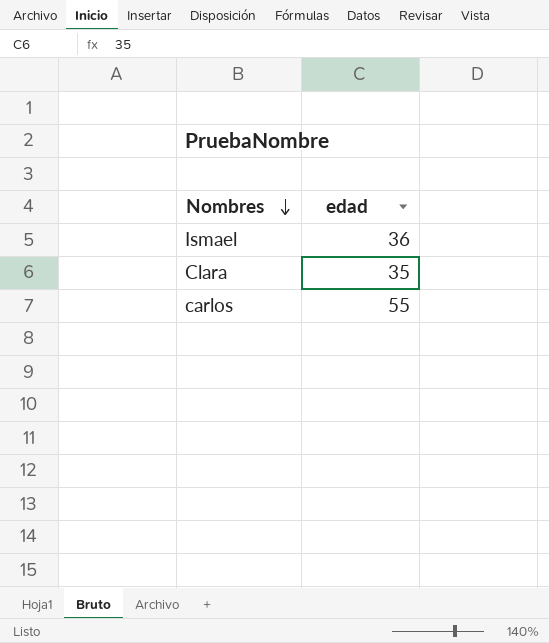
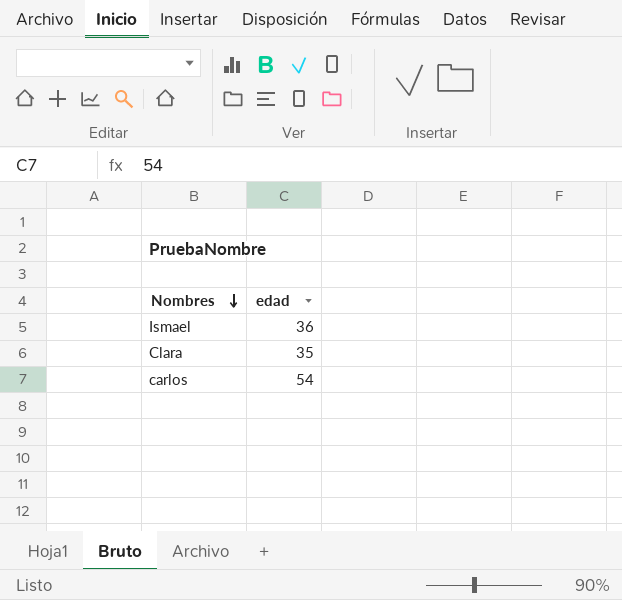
carlos | edad: 55 -> 54

